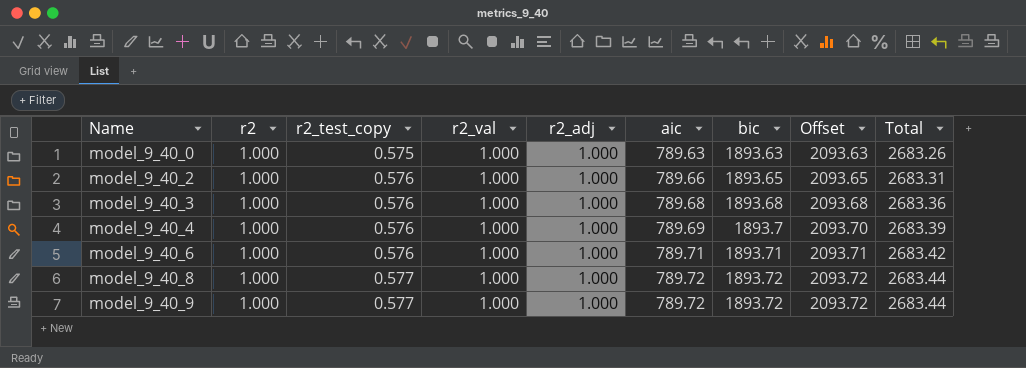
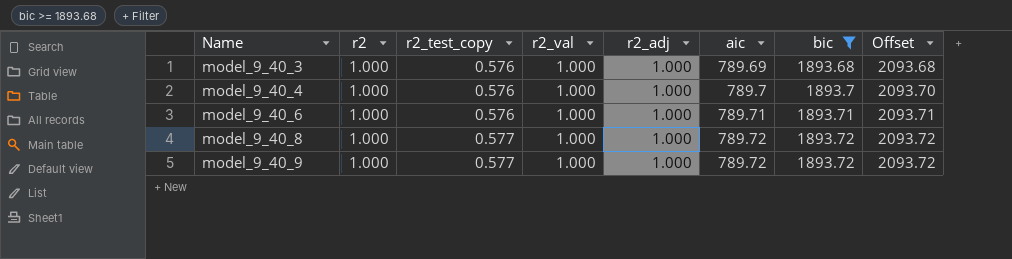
filter: none -> bic >= 1893.68
column Total | formula: [aic] + [bic] -> none
model_9_40_3 | aic: 789.68 -> 789.69
model_9_40_4 | aic: 789.69 -> 789.7

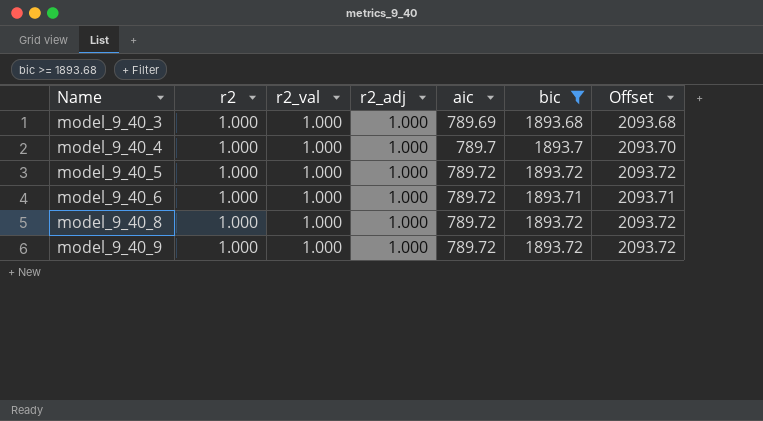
column r2_test_copy | position: 3 -> none
row model_9_40_5: none -> 1.000 | 1.000 | 1.000 | 789.72 | 1893.72 | 2093.72
model_9_40_6 | aic: 789.71 -> 789.72

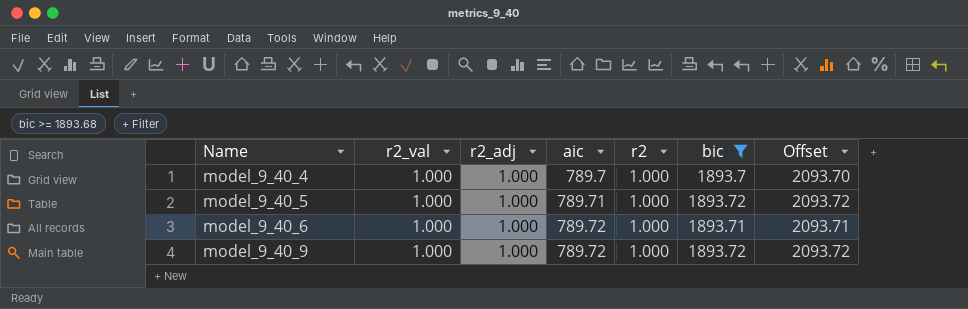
column r2 | position: 2 -> 5
row model_9_40_3: 1.000 | 1.000 | 1.000 | 789.69 | 1893.68 | 2093.68 -> none
row model_9_40_8: 1.000 | 1.000 | 1.000 | 789.72 | 1893.72 | 2093.72 -> none
model_9_40_5 | aic: 789.72 -> 789.71

